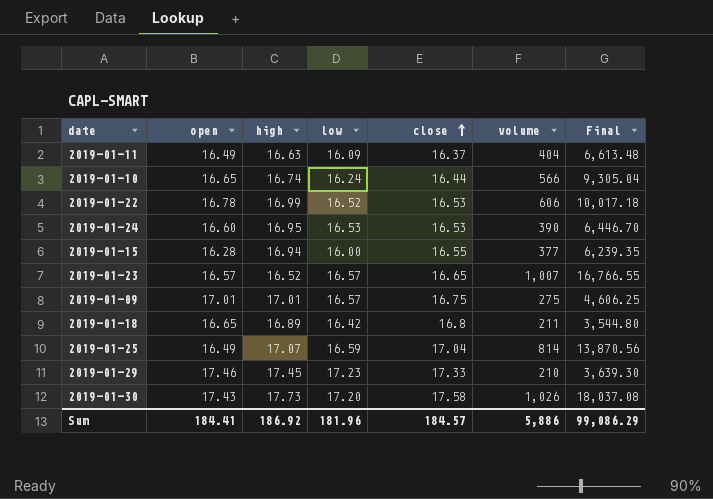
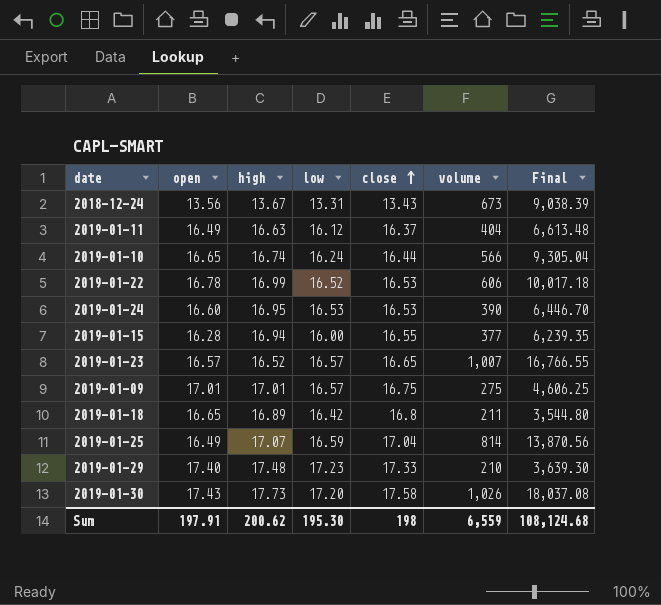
row 2018-12-24: none -> 13.56 | 13.67 | 13.31 | 13.43 | 673 | 9,038.39
2019-01-11 | low: 16.09 -> 16.12
2019-01-29 | open: 17.46 -> 17.40
2019-01-29 | high: 17.45 -> 17.48
Sum | open: 184.41 -> 197.91
Sum | high: 186.92 -> 200.62
Sum | low: 181.96 -> 195.30
Sum | close: 184.57 -> 198
Sum | volume: 5,886 -> 6,559
Sum | Final: 99,086.29 -> 108,124.68

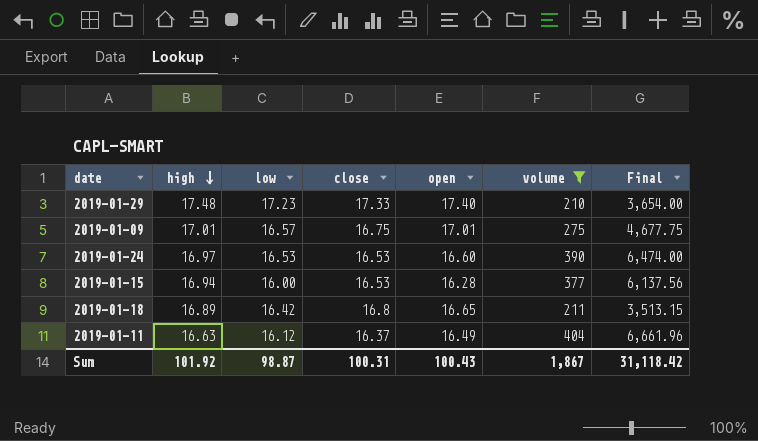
filter: none -> volume <= 404
row order: close ascending -> high descending
column open | position: 2 -> 5
column Final | formula: [close] * [volume] -> [open] * [volume]
2019-01-24 | high: 16.95 -> 16.97
2019-01-15 | close: 16.55 -> 16.53
Sum | high: 200.62 -> 101.92
Sum | low: 195.30 -> 98.87
Sum | close: 198 -> 100.31
Sum | open: 197.91 -> 100.43
Sum | volume: 6,559 -> 1,867
Sum | Final: 108,124.68 -> 31,118.42

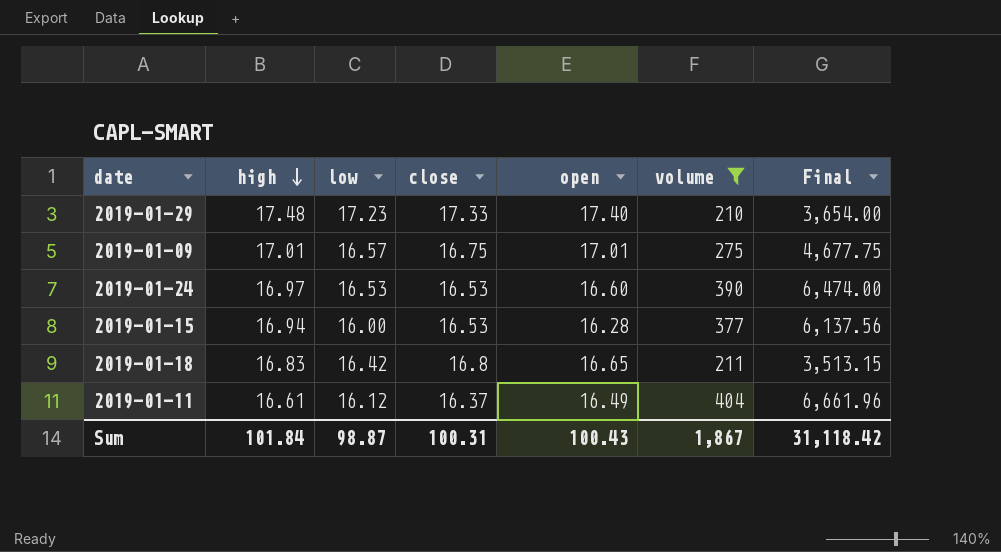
2019-01-18 | high: 16.89 -> 16.83
2019-01-11 | high: 16.63 -> 16.61
Sum | high: 101.92 -> 101.84

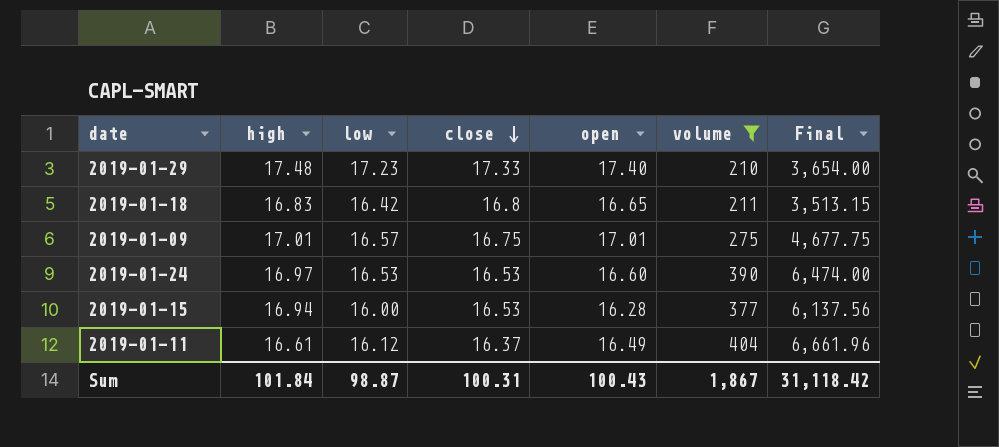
row order: high descending -> close descending

